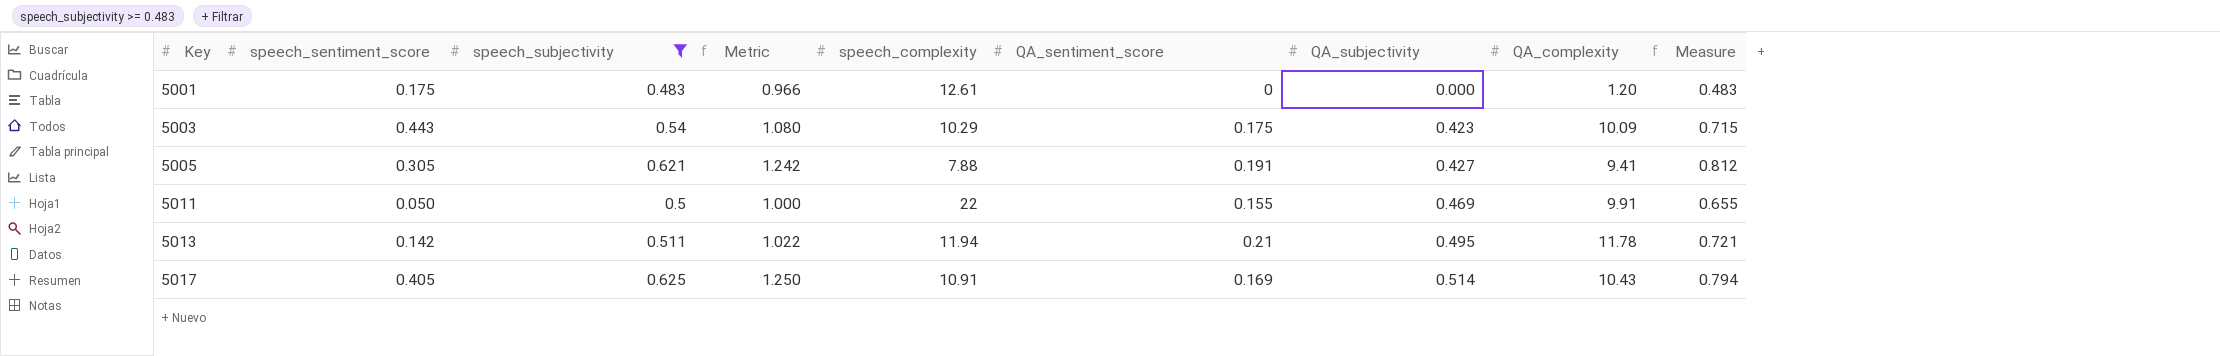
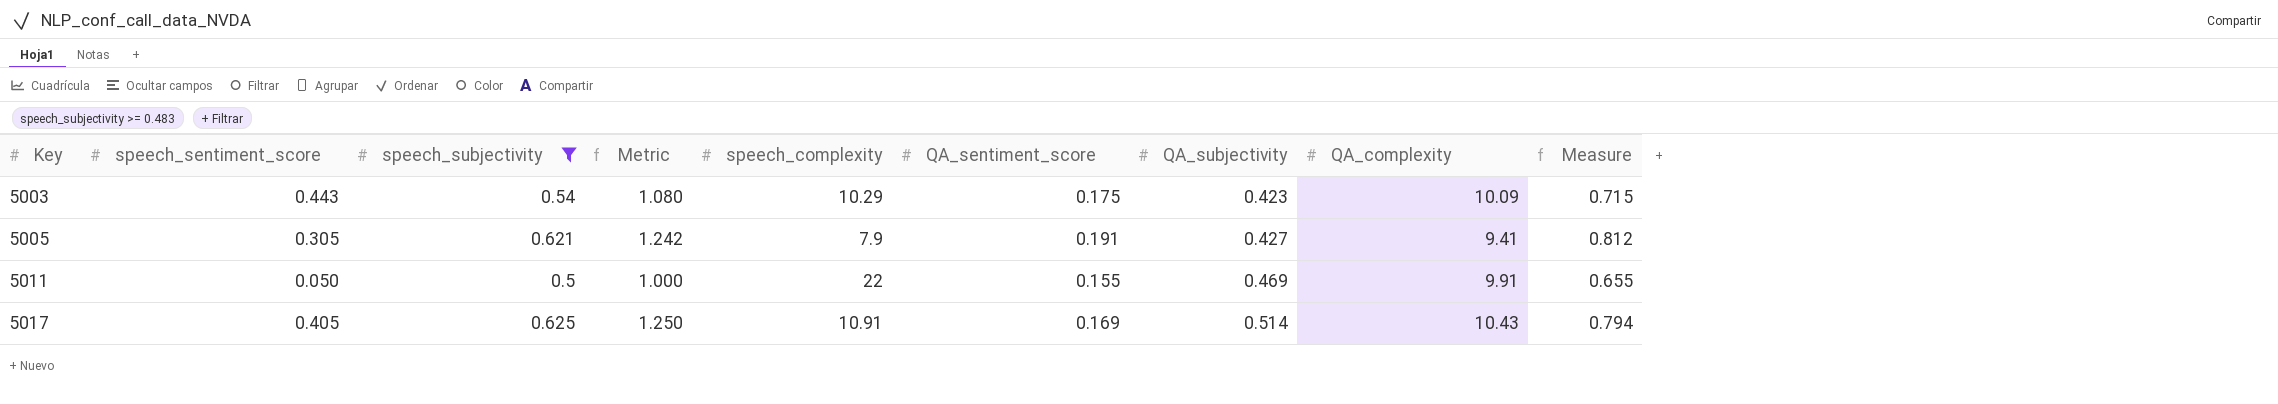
row 5001: 0.175 | 0.483 | 0.966 | 12.61 | 0 | 0.000 | 1.20 | 0.483 -> none
row 5013: 0.142 | 0.511 | 1.022 | 11.94 | 0.21 | 0.495 | 11.78 | 0.721 -> none
5005 | speech_complexity: 7.88 -> 7.9

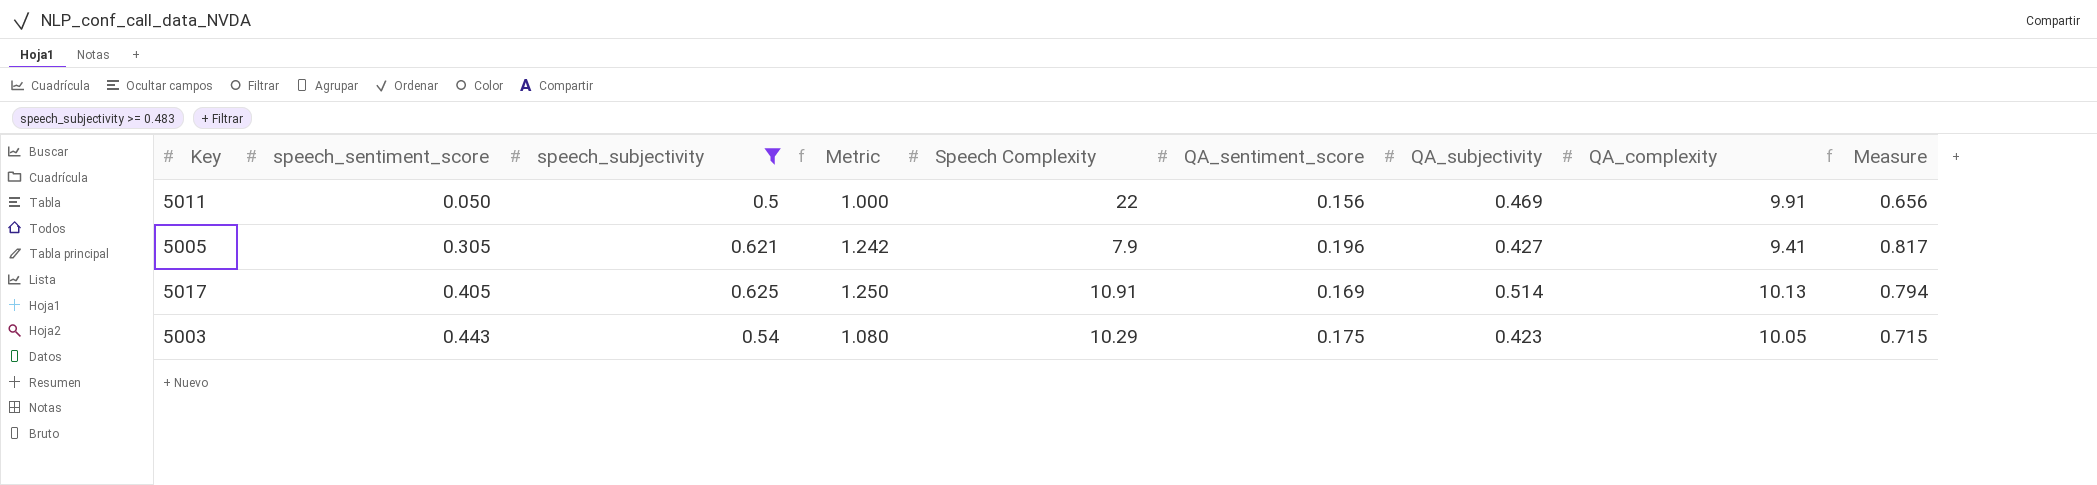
row order: Key ascending -> speech_sentiment_score ascending
column name: speech_complexity -> Speech Complexity
5011 | QA_sentiment_score: 0.155 -> 0.156
5011 | Measure: 0.655 -> 0.656
5005 | QA_sentiment_score: 0.191 -> 0.196
5005 | Measure: 0.812 -> 0.817
5017 | QA_complexity: 10.43 -> 10.13
5003 | QA_complexity: 10.09 -> 10.05

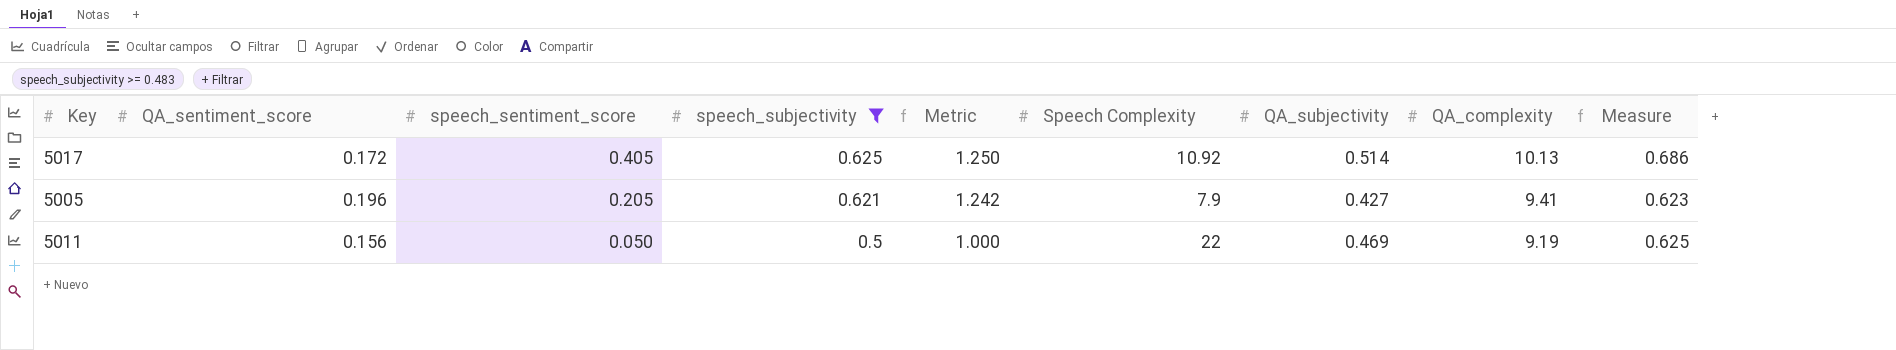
row order: speech_sentiment_score ascending -> speech_sentiment_score descending
column QA_sentiment_score | position: 6 -> 2
column Measure | formula: [speech_subjectivity] + [QA_sentiment_score] -> [QA_sentiment_score] + [QA_subjectivity]
row 5003: 0.443 | 0.54 | 1.080 | 10.29 | 0.175 | 0.423 | 10.05 | 0.715 -> none
5017 | QA_sentiment_score: 0.169 -> 0.172
5017 | Speech Complexity: 10.91 -> 10.92
5005 | speech_sentiment_score: 0.305 -> 0.205
5011 | QA_complexity: 9.91 -> 9.19

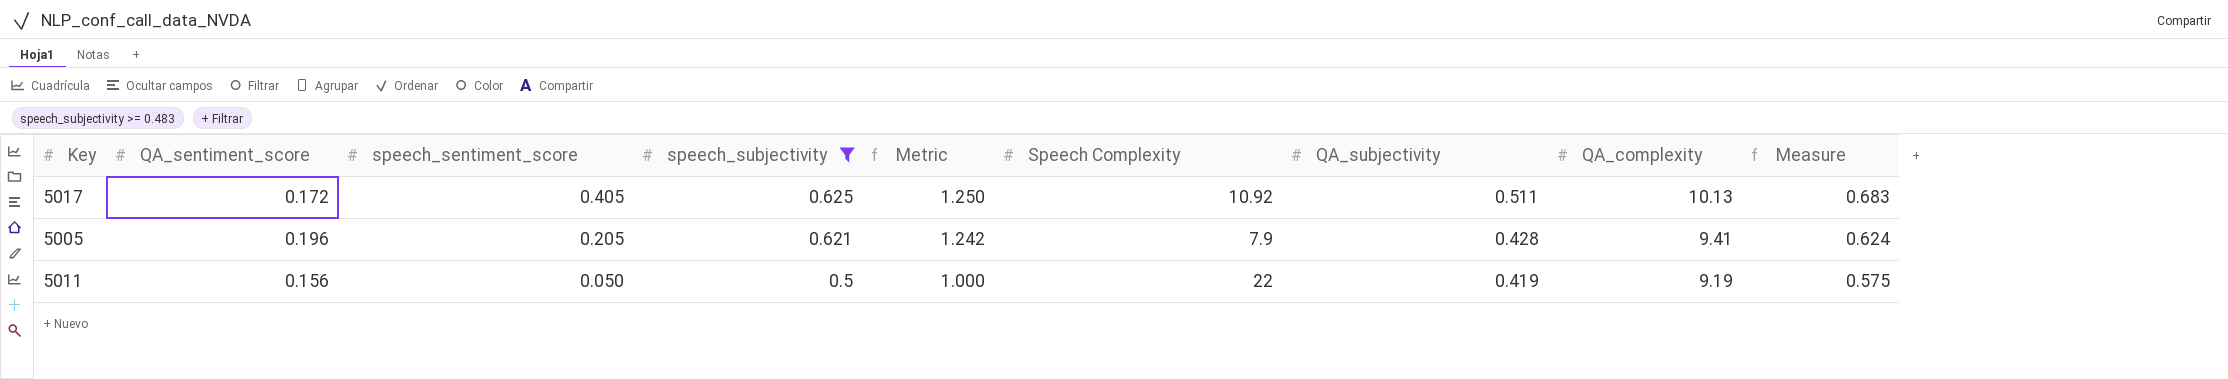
5017 | QA_subjectivity: 0.514 -> 0.511
5017 | Measure: 0.686 -> 0.683
5005 | QA_subjectivity: 0.427 -> 0.428
5005 | Measure: 0.623 -> 0.624
5011 | QA_subjectivity: 0.469 -> 0.419
5011 | Measure: 0.625 -> 0.575

